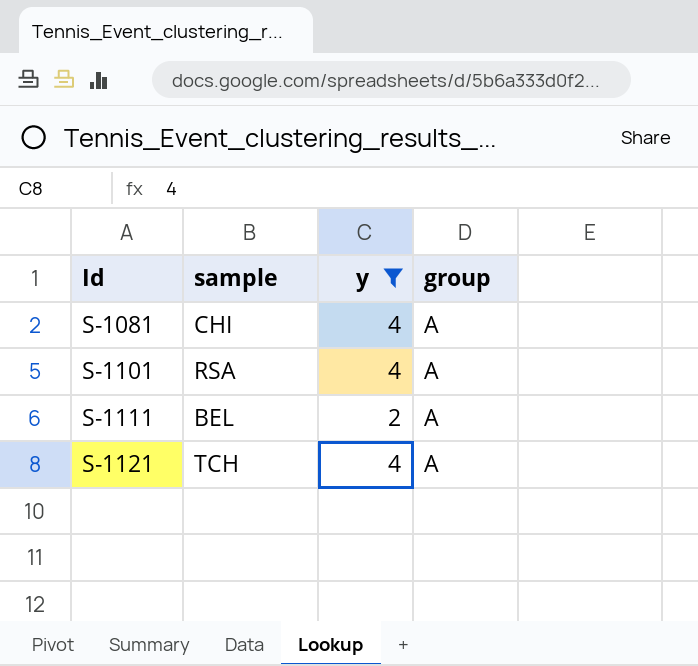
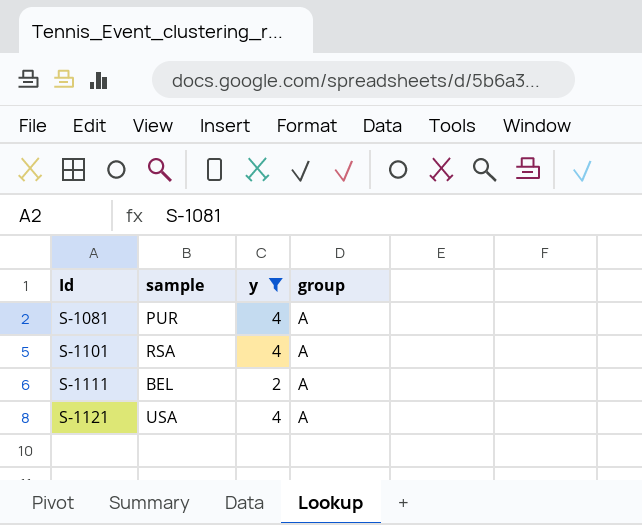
S-1081 | sample: CHI -> PUR
S-1121 | sample: TCH -> USA

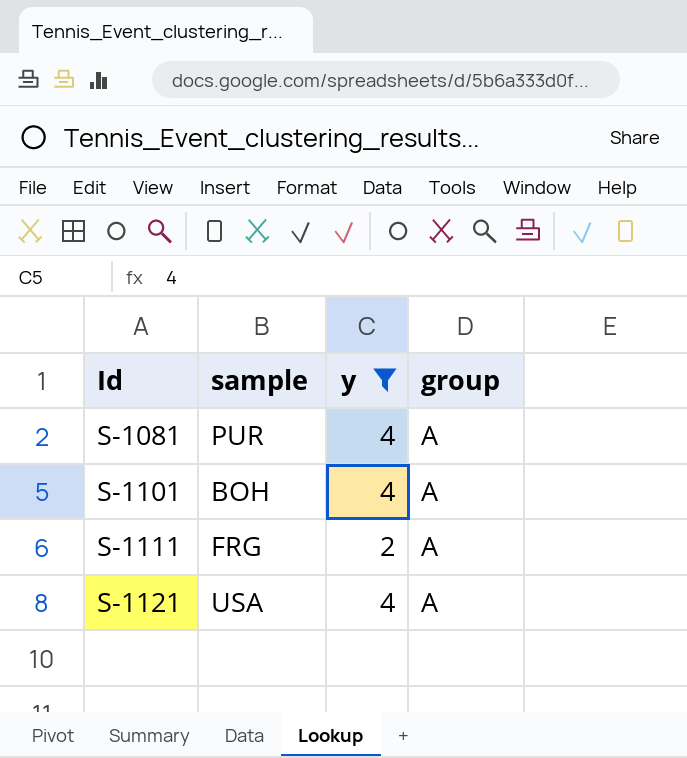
S-1101 | sample: RSA -> BOH
S-1111 | sample: BEL -> FRG

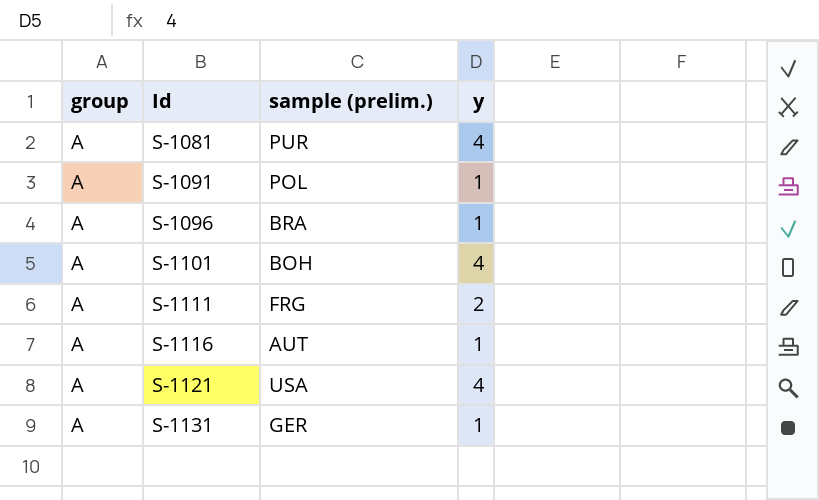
filter: y != 1 -> none
column group | position: 4 -> 1
column name: sample -> sample (prelim.)

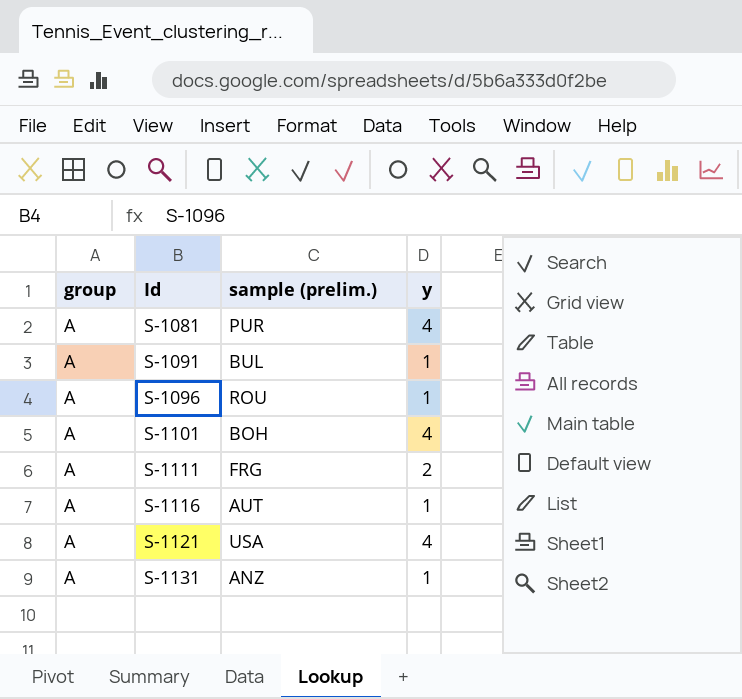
S-1091 | sample (prelim.): POL -> BUL
S-1096 | sample (prelim.): BRA -> ROU
S-1131 | sample (prelim.): GER -> ANZ

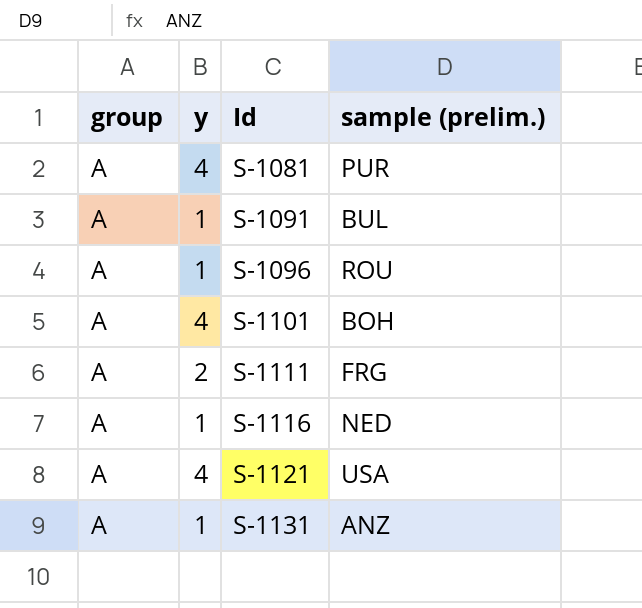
column y | position: 4 -> 2
S-1116 | sample (prelim.): AUT -> NED

